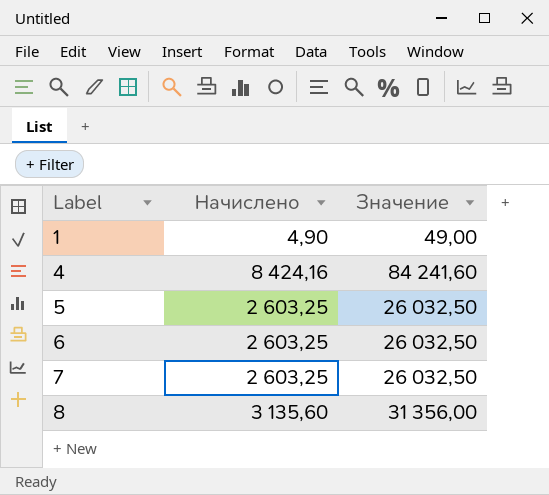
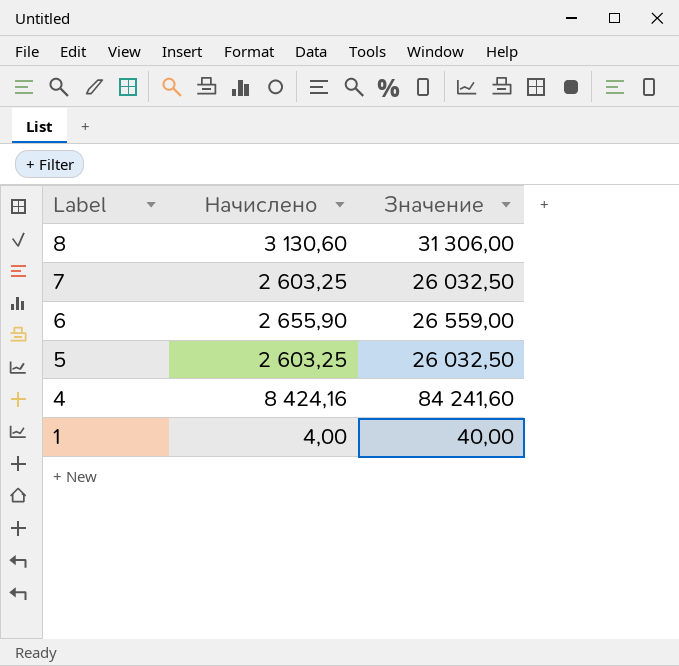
row order: Label ascending -> Label descending
8 | Начислено: 3 135,60 -> 3 130,60
8 | Значение: 31 356,00 -> 31 306,00
6 | Начислено: 2 603,25 -> 2 655,90
6 | Значение: 26 032,50 -> 26 559,00
1 | Начислено: 4,90 -> 4,00
1 | Значение: 49,00 -> 40,00

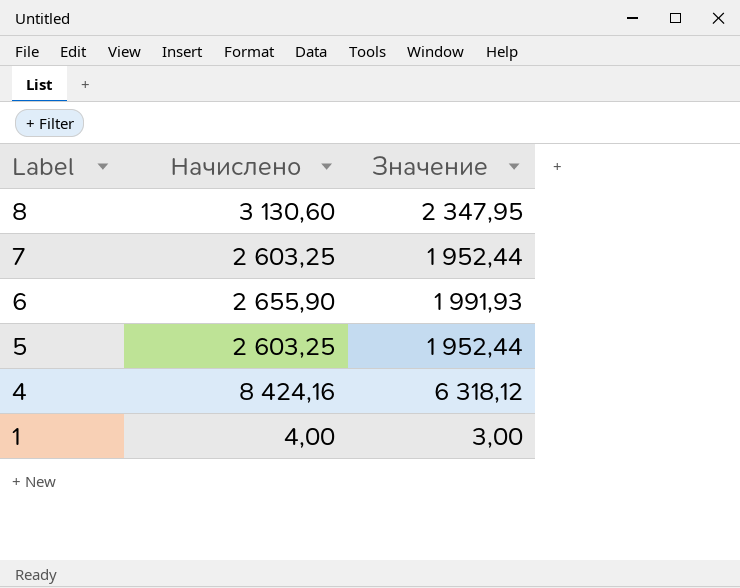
column Значение | formula: [Начислено] * 10 -> [Начислено] * 0,75

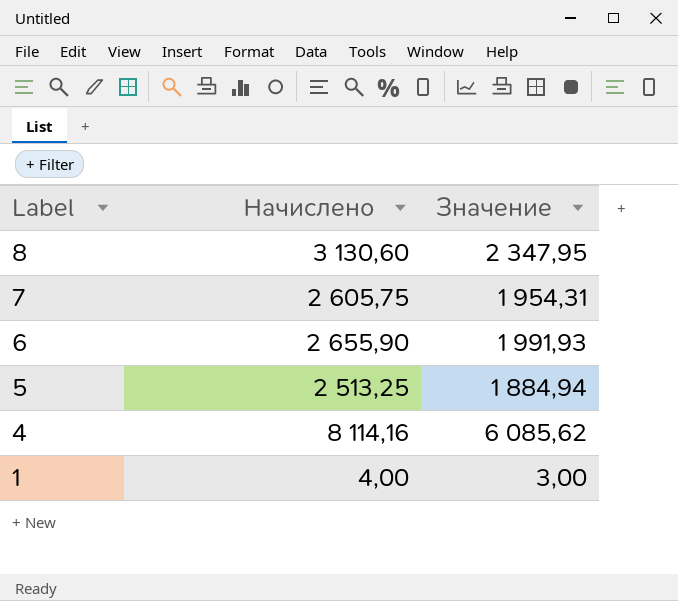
7 | Начислено: 2 603,25 -> 2 605,75
7 | Значение: 1 952,44 -> 1 954,31
5 | Начислено: 2 603,25 -> 2 513,25
5 | Значение: 1 952,44 -> 1 884,94
4 | Начислено: 8 424,16 -> 8 114,16
4 | Значение: 6 318,12 -> 6 085,62

